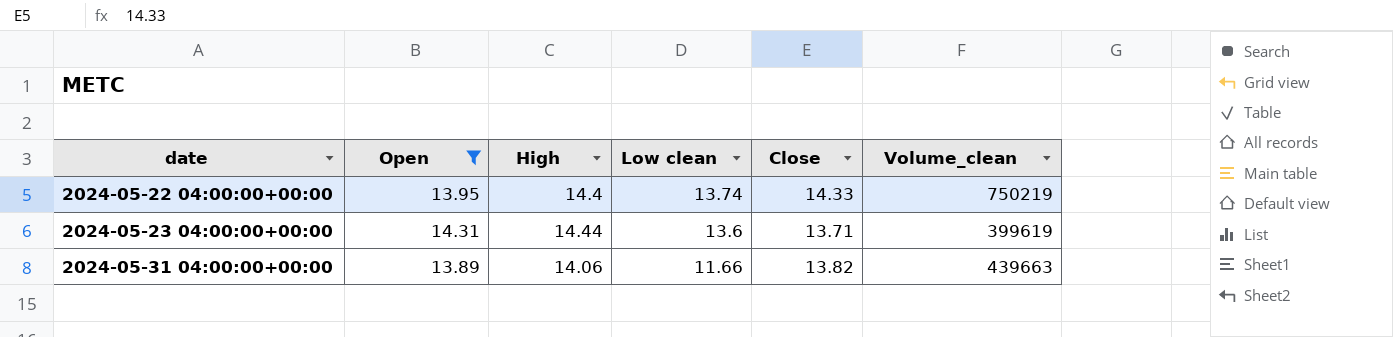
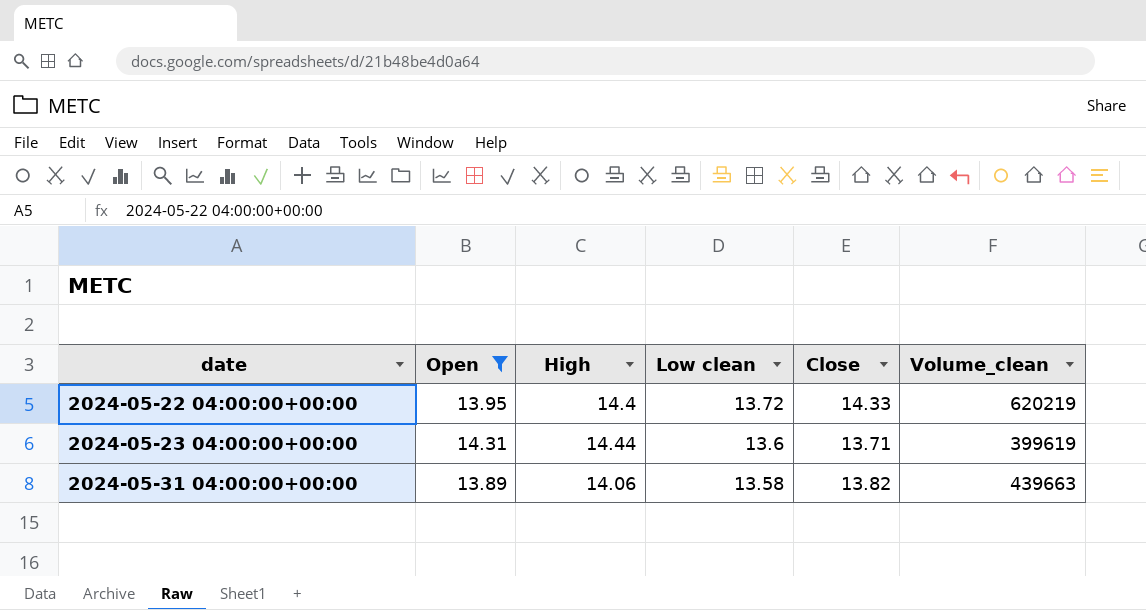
2024-05-22 04:00:00+00:00 | Low clean: 13.74 -> 13.72
2024-05-22 04:00:00+00:00 | Volume_clean: 750219 -> 620219
2024-05-31 04:00:00+00:00 | Low clean: 11.66 -> 13.58

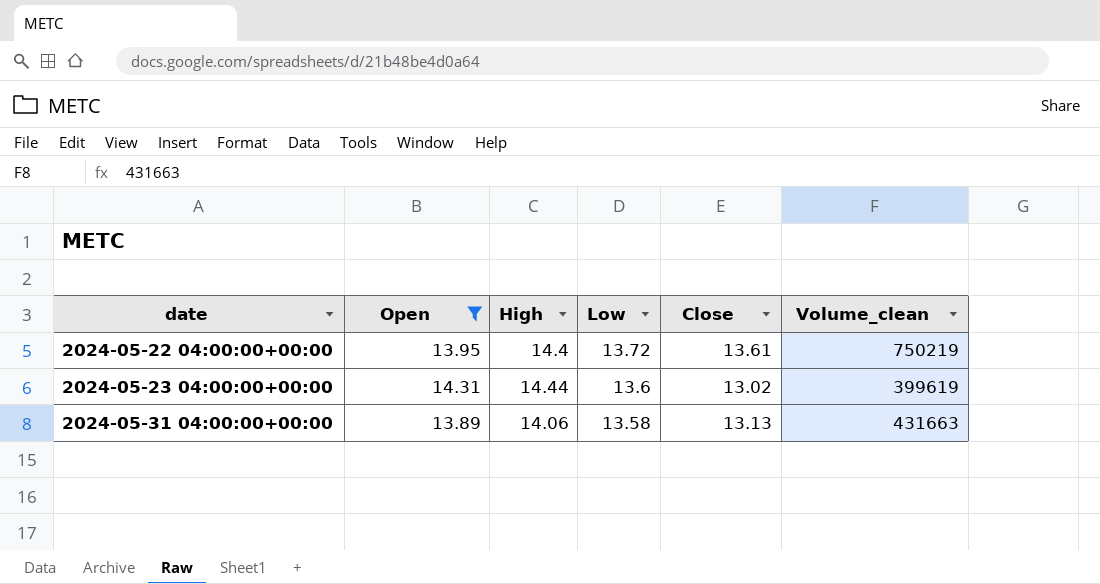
column name: Low clean -> Low
2024-05-22 04:00:00+00:00 | Close: 14.33 -> 13.61
2024-05-22 04:00:00+00:00 | Volume_clean: 620219 -> 750219
2024-05-23 04:00:00+00:00 | Close: 13.71 -> 13.02
2024-05-31 04:00:00+00:00 | Close: 13.82 -> 13.13
2024-05-31 04:00:00+00:00 | Volume_clean: 439663 -> 431663

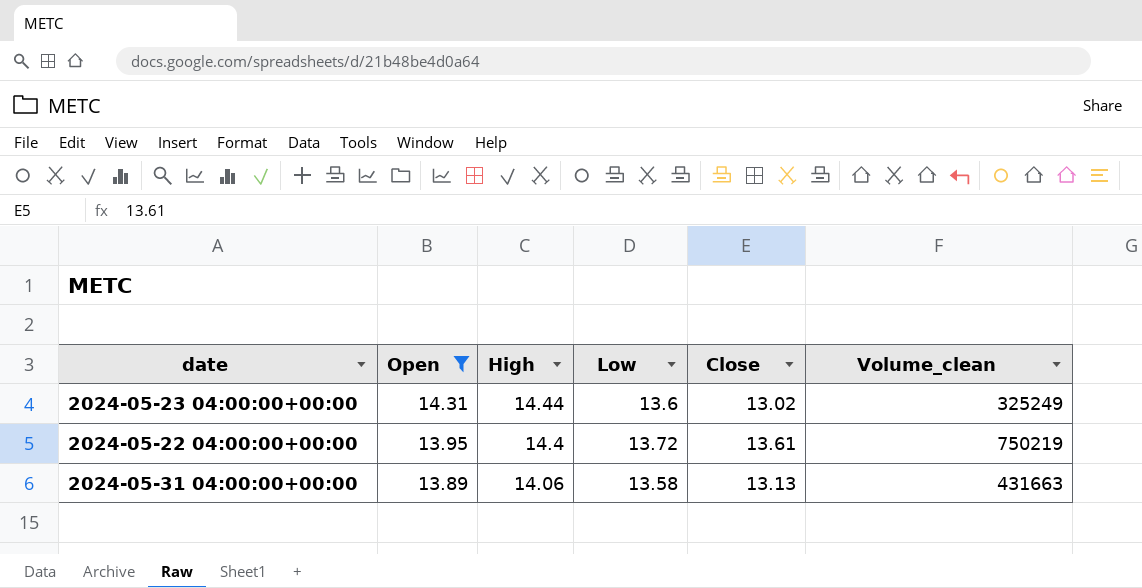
row order: date ascending -> Open descending
2024-05-23 04:00:00+00:00 | Volume_clean: 399619 -> 325249

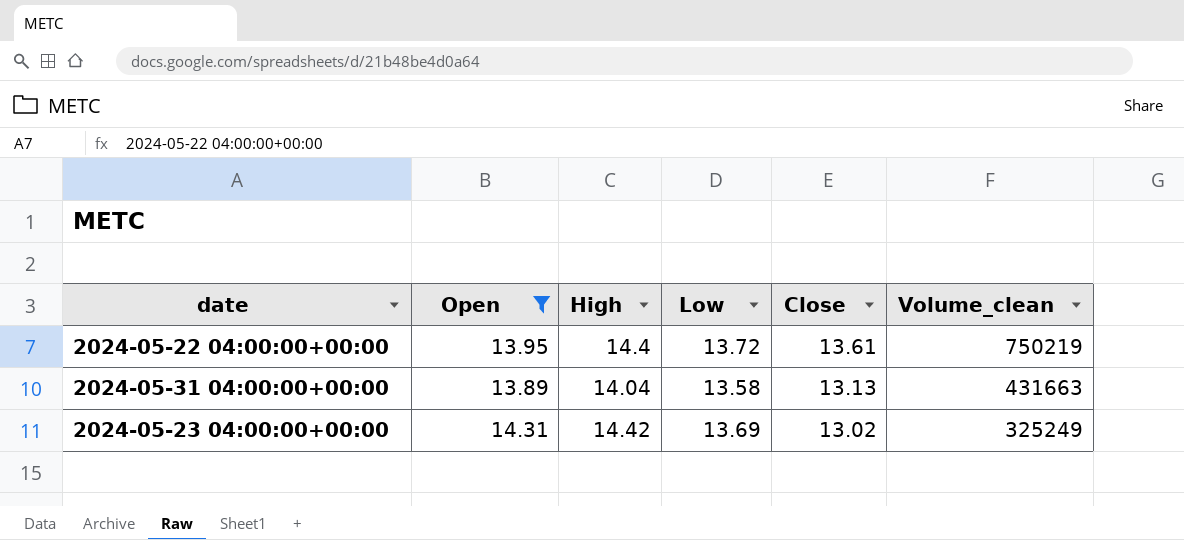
row order: Open descending -> Close descending
2024-05-31 04:00:00+00:00 | High: 14.06 -> 14.04
2024-05-23 04:00:00+00:00 | High: 14.44 -> 14.42
2024-05-23 04:00:00+00:00 | Low: 13.6 -> 13.69

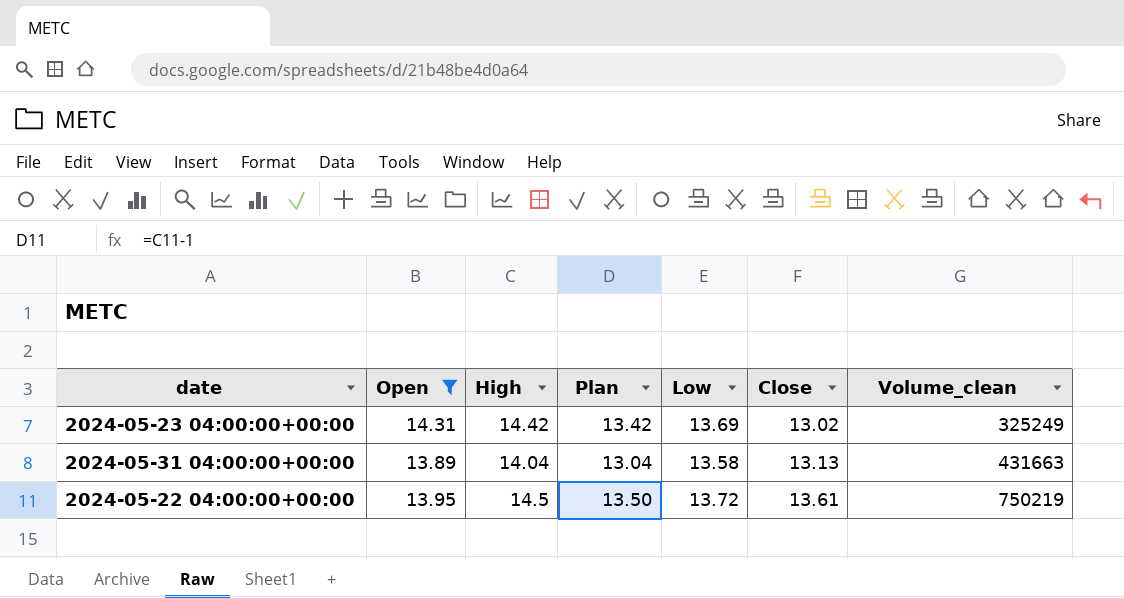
row order: Close descending -> Close ascending
column Plan | formula: none -> [High] - 1
2024-05-22 04:00:00+00:00 | High: 14.4 -> 14.5

